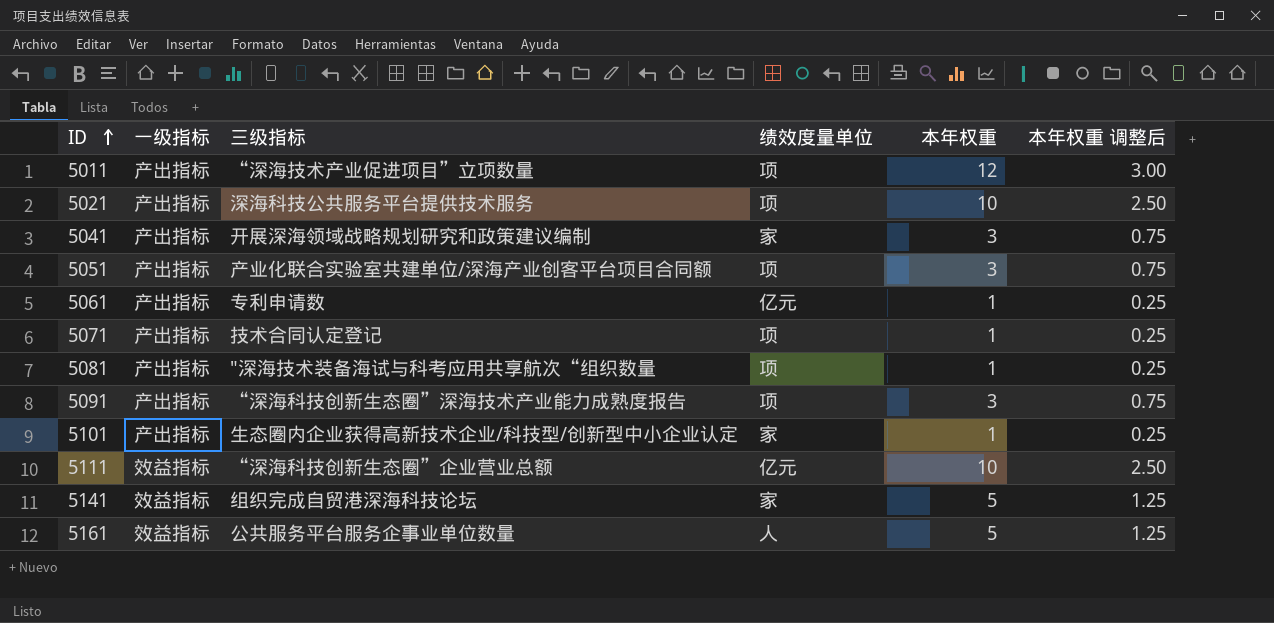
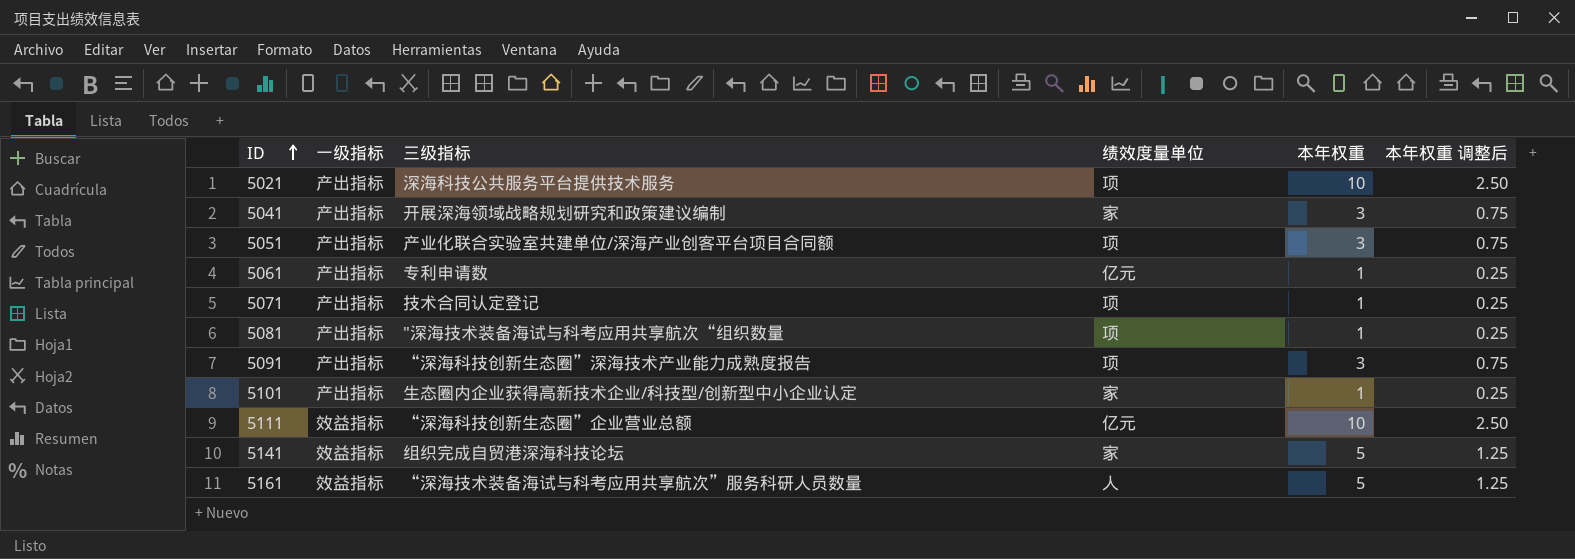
row 5011: 产出指标 | “深海技术产业促进项目”立项数量 | 项 | 12 | 3.00 -> none
5161 | 三级指标: 公共服务平台服务企事业单位数量 -> “深海技术装备海试与科考应用共享航次”服务科研人员数量

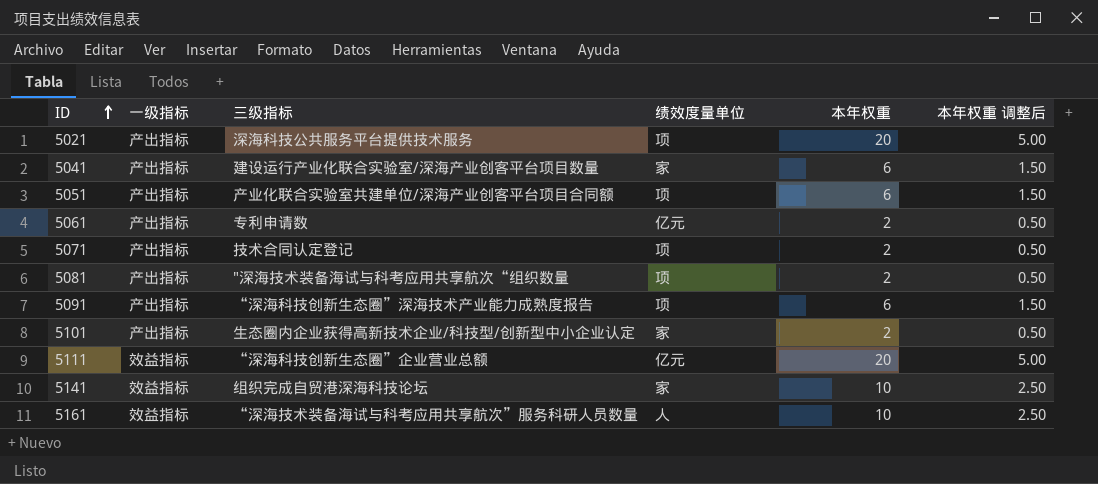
5021 | 本年权重: 10 -> 20
5021 | 本年权重 调整后: 2.50 -> 5.00
5041 | 三级指标: 开展深海领域战略规划研究和政策建议编制 -> 建设运行产业化联合实验室/深海产业创客平台项目数量
5041 | 本年权重: 3 -> 6
5041 | 本年权重 调整后: 0.75 -> 1.50
5051 | 本年权重: 3 -> 6
5051 | 本年权重 调整后: 0.75 -> 1.50
5061 | 本年权重: 1 -> 2
5061 | 本年权重 调整后: 0.25 -> 0.50
5071 | 本年权重: 1 -> 2
5071 | 本年权重 调整后: 0.25 -> 0.50
5081 | 本年权重: 1 -> 2
5081 | 本年权重 调整后: 0.25 -> 0.50
5091 | 本年权重: 3 -> 6
5091 | 本年权重 调整后: 0.75 -> 1.50
5101 | 本年权重: 1 -> 2
5101 | 本年权重 调整后: 0.25 -> 0.50
5111 | 本年权重: 10 -> 20
5111 | 本年权重 调整后: 2.50 -> 5.00
5141 | 本年权重: 5 -> 10
5141 | 本年权重 调整后: 1.25 -> 2.50
5161 | 本年权重: 5 -> 10
5161 | 本年权重 调整后: 1.25 -> 2.50

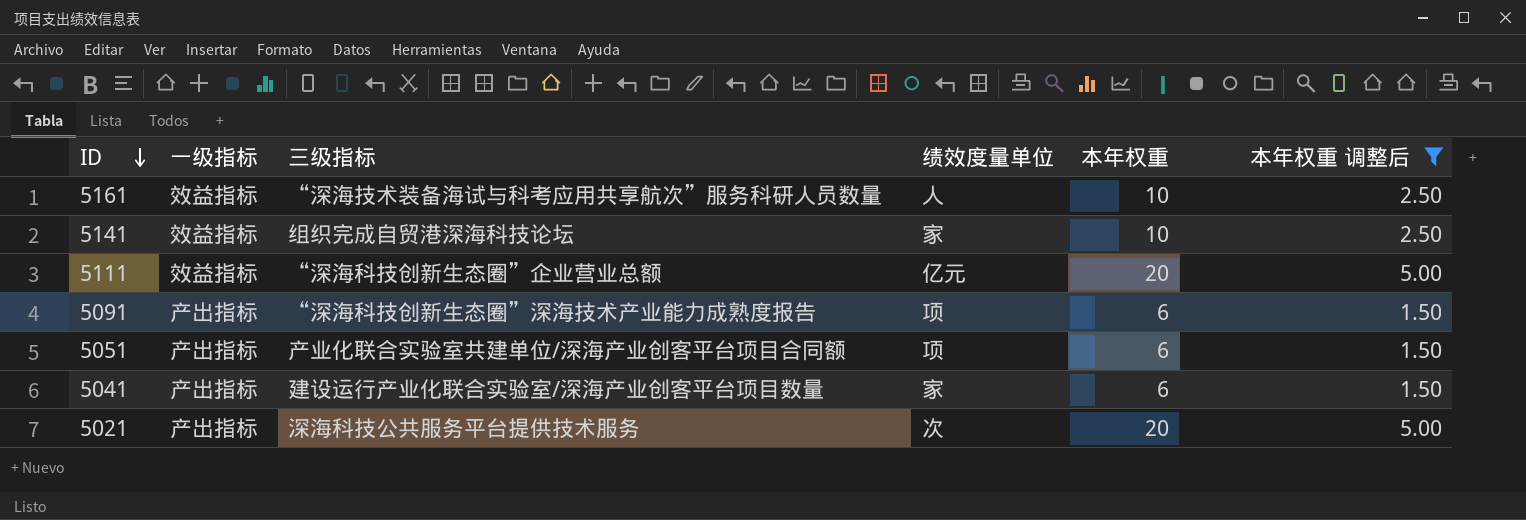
filter: none -> 本年权重 调整后 != 0.50
row order: ID ascending -> ID descending
5021 | 绩效度量单位: 项 -> 次

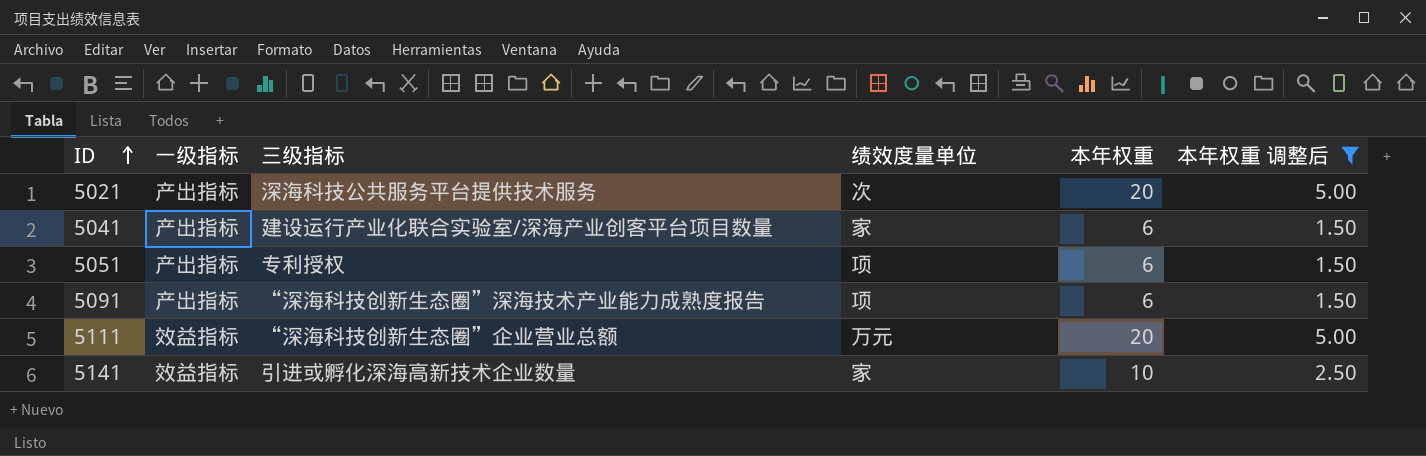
row order: ID descending -> ID ascending
row 5161: 效益指标 | “深海技术装备海试与科考应用共享航次”服务科研人员数量 | 人 | 10 | 2.50 -> none
5051 | 三级指标: 产业化联合实验室共建单位/深海产业创客平台项目合同额 -> 专利授权
5111 | 绩效度量单位: 亿元 -> 万元
5141 | 三级指标: 组织完成自贸港深海科技论坛 -> 引进或孵化深海高新技术企业数量

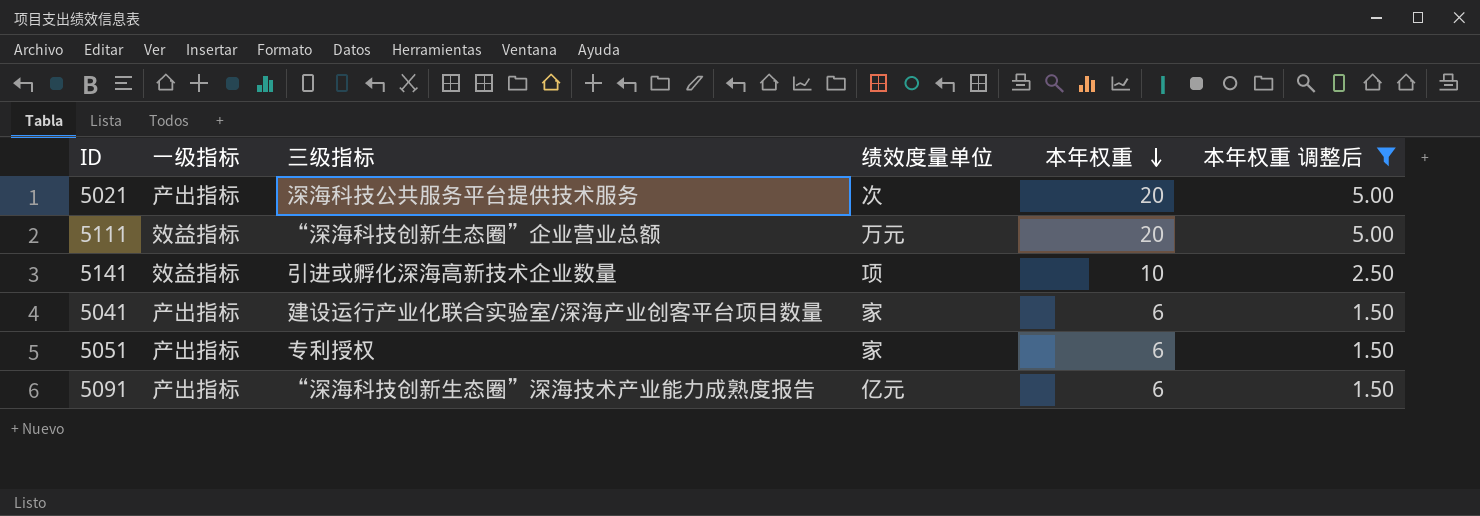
row order: ID ascending -> 本年权重 descending
5141 | 绩效度量单位: 家 -> 项
5051 | 绩效度量单位: 项 -> 家
5091 | 绩效度量单位: 项 -> 亿元

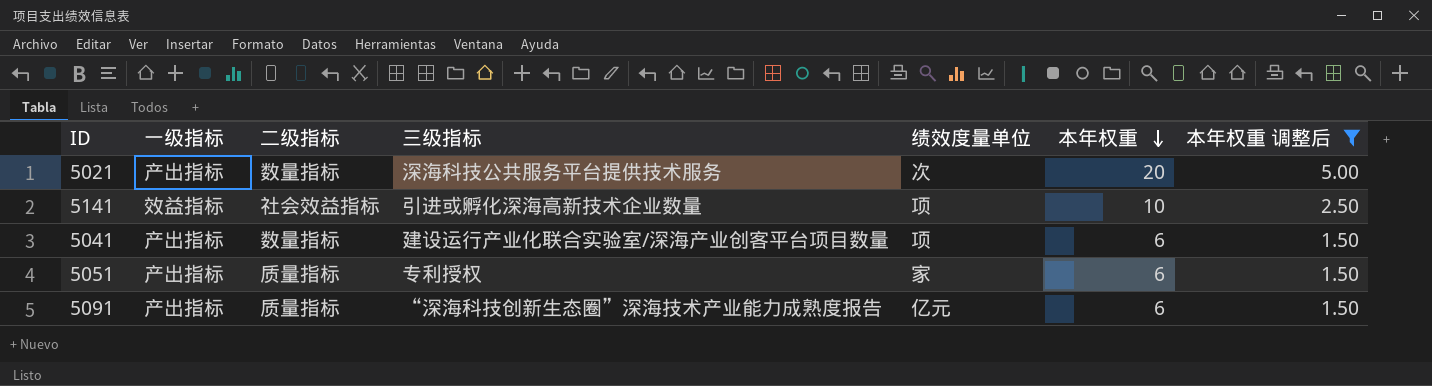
column 二级指标 | position: none -> 3
row 5111: 效益指标 | “深海科技创新生态圈”企业营业总额 | 万元 | 20 | 5.00 -> none
5041 | 绩效度量单位: 家 -> 项

